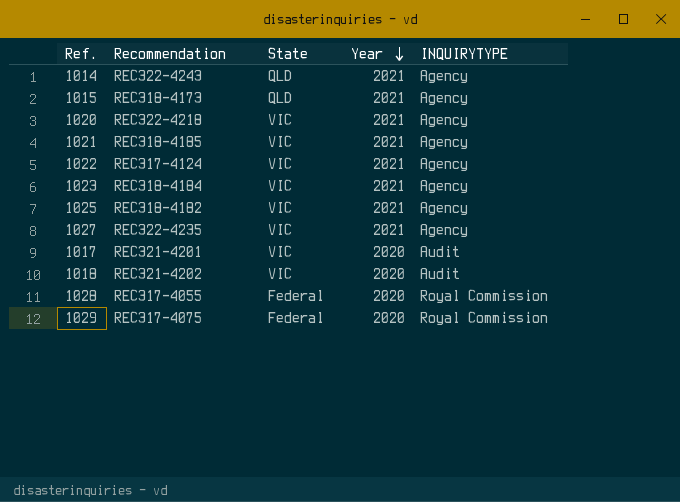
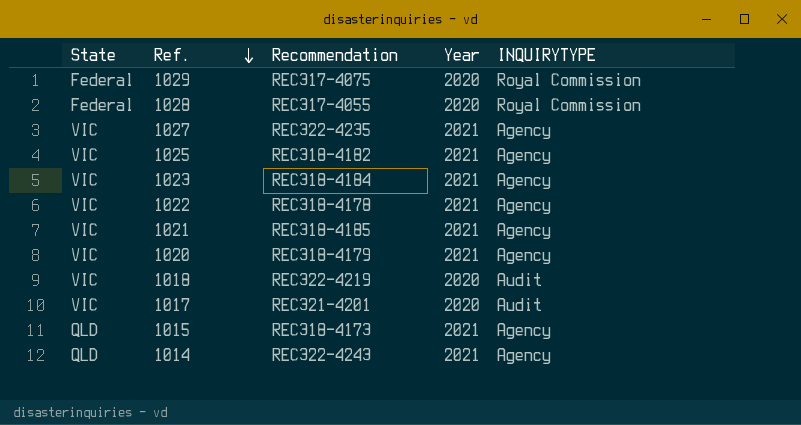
row order: Year descending -> Ref. descending
column State | position: 3 -> 1
1022 | Recommendation: REC317-4124 -> REC318-4178
1020 | Recommendation: REC322-4218 -> REC318-4179
1018 | Recommendation: REC321-4202 -> REC322-4219

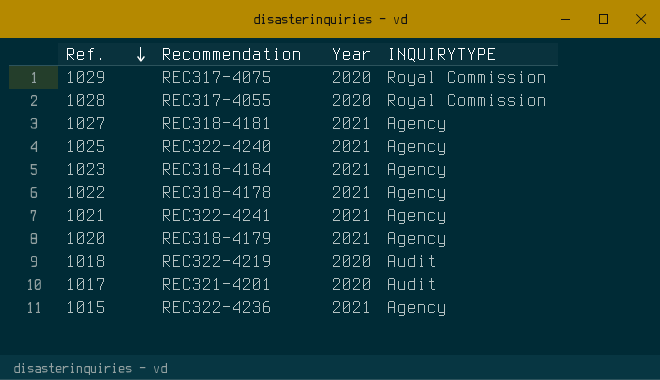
column State | position: 1 -> none
row 1014: QLD | REC322-4243 | 2021 | Agency -> none
1027 | Recommendation: REC322-4235 -> REC318-4181
1025 | Recommendation: REC318-4182 -> REC322-4240
1021 | Recommendation: REC318-4185 -> REC322-4241
1015 | Recommendation: REC318-4173 -> REC322-4236

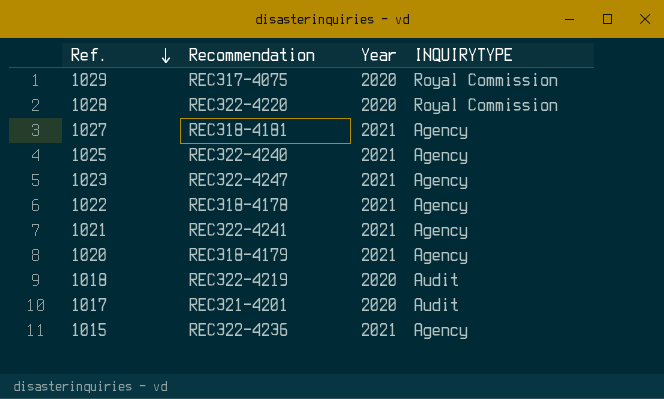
1028 | Recommendation: REC317-4055 -> REC322-4220
1023 | Recommendation: REC318-4184 -> REC322-4247

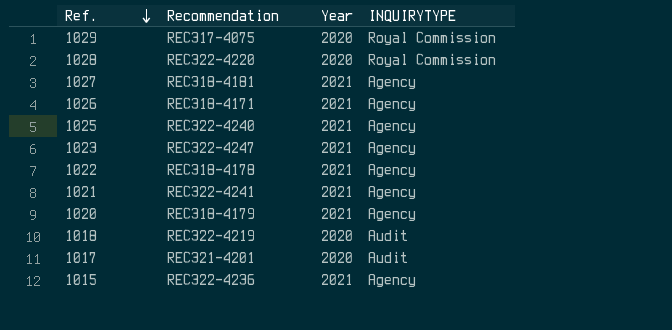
row 1026: none -> REC318-4171 | 2021 | Agency

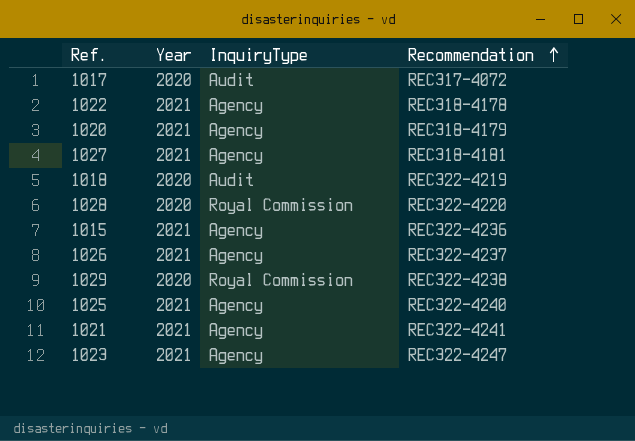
row order: Ref. descending -> Recommendation ascending
column name: INQUIRYTYPE -> InquiryType
column Recommendation | position: 2 -> 4
1017 | Recommendation: REC321-4201 -> REC317-4072
1026 | Recommendation: REC318-4171 -> REC322-4237
1029 | Recommendation: REC317-4075 -> REC322-4238

